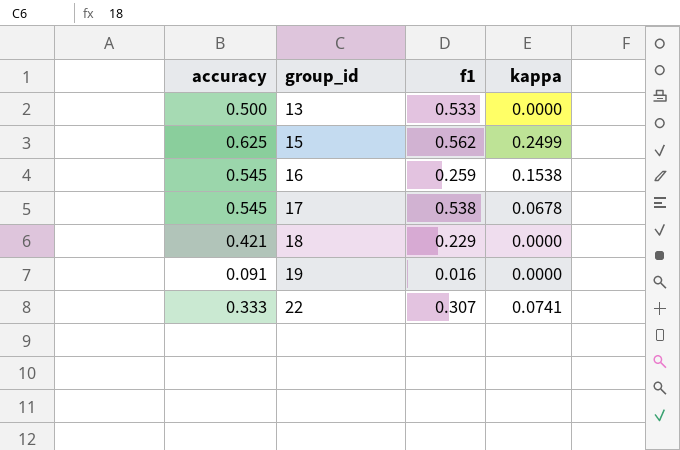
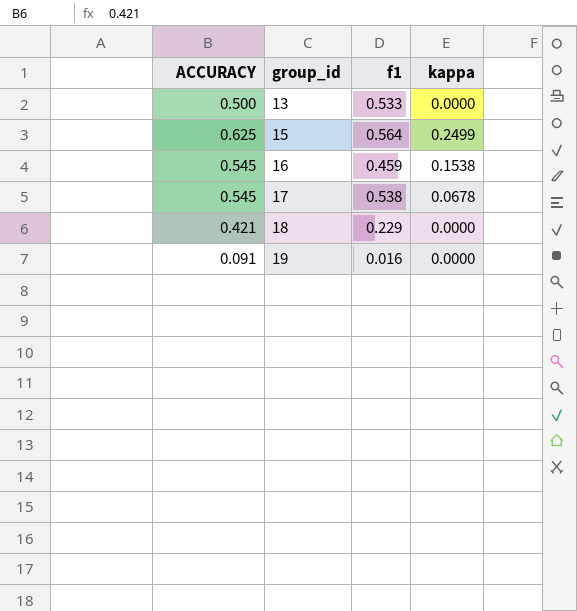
column name: accuracy -> ACCURACY
row 22: 0.333 | 0.307 | 0.0741 -> none
15 | f1: 0.562 -> 0.564
16 | f1: 0.259 -> 0.459

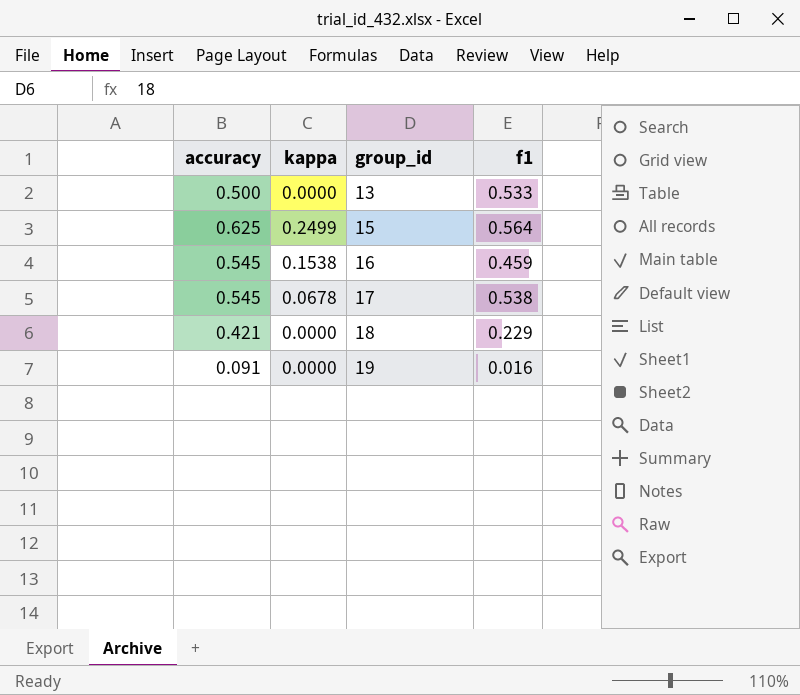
column name: ACCURACY -> accuracy
column kappa | position: 4 -> 2

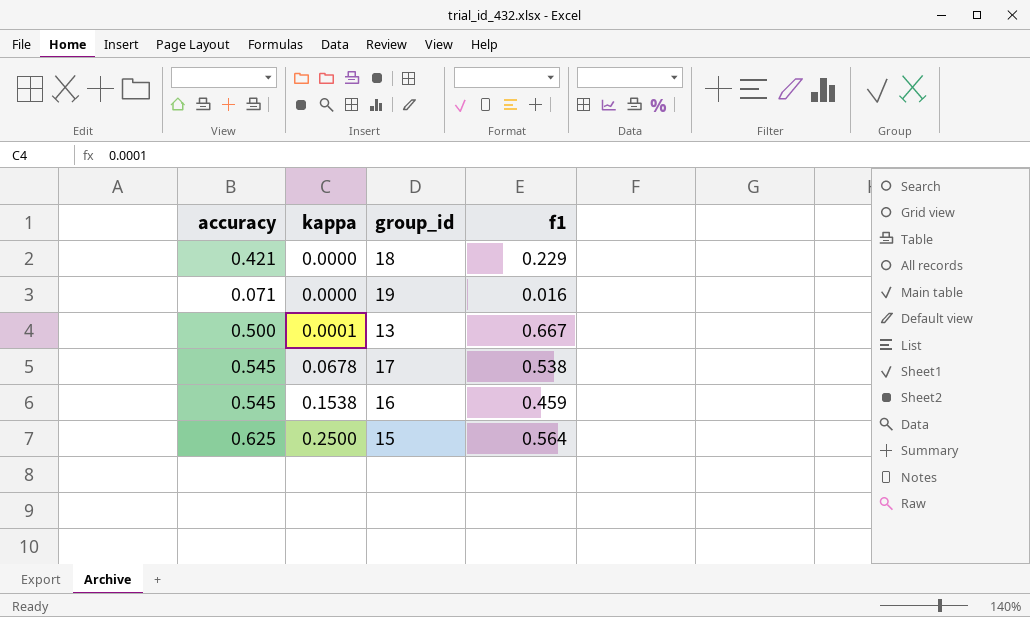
row order: group_id ascending -> kappa ascending
19 | accuracy: 0.091 -> 0.071
13 | kappa: 0.0000 -> 0.0001
13 | f1: 0.533 -> 0.667
15 | kappa: 0.2499 -> 0.2500

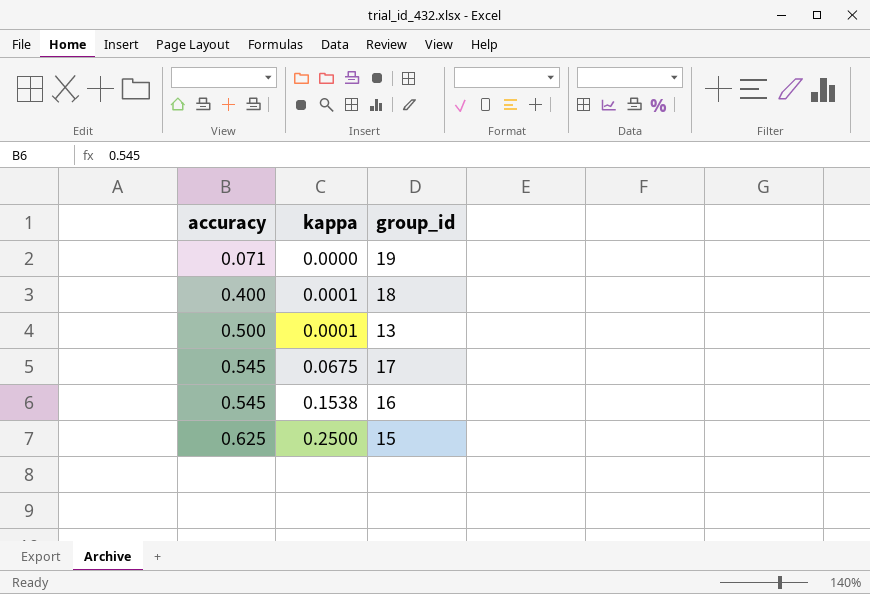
row order: kappa ascending -> accuracy ascending
column f1 | position: 4 -> none
18 | accuracy: 0.421 -> 0.400
18 | kappa: 0.0000 -> 0.0001
17 | kappa: 0.0678 -> 0.0675

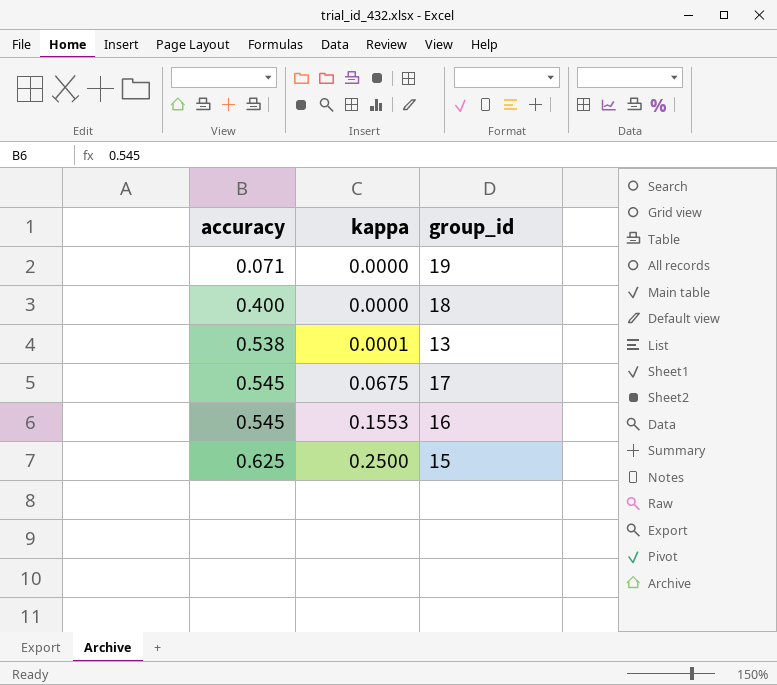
18 | kappa: 0.0001 -> 0.0000
13 | accuracy: 0.500 -> 0.538
16 | kappa: 0.1538 -> 0.1553

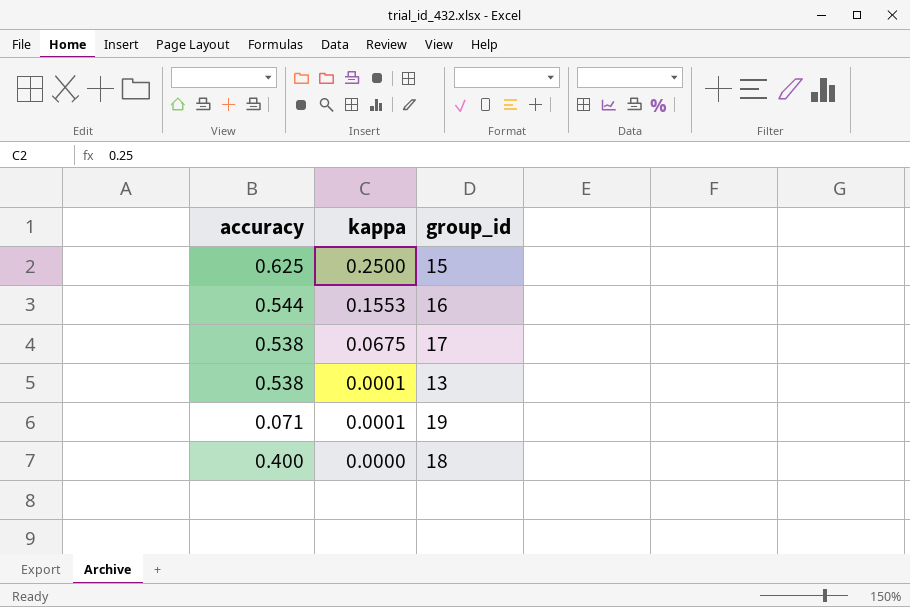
row order: accuracy ascending -> kappa descending
16 | accuracy: 0.545 -> 0.544
17 | accuracy: 0.545 -> 0.538
19 | kappa: 0.0000 -> 0.0001

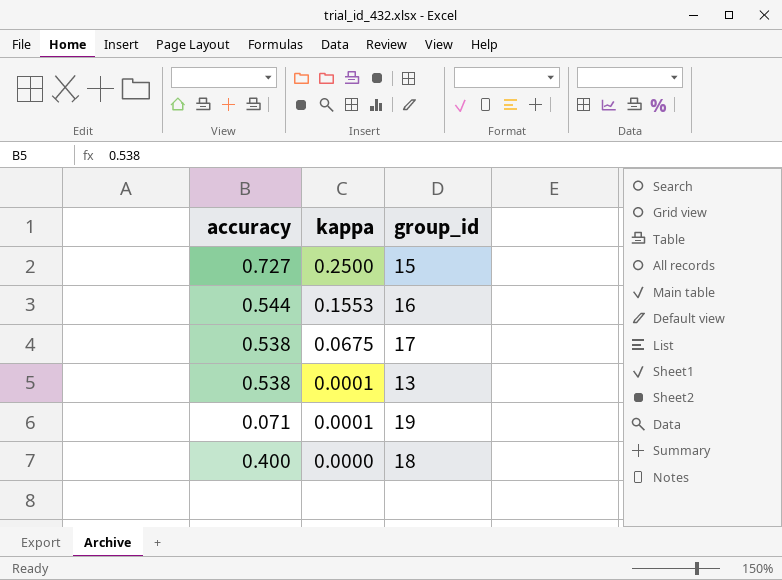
15 | accuracy: 0.625 -> 0.727

